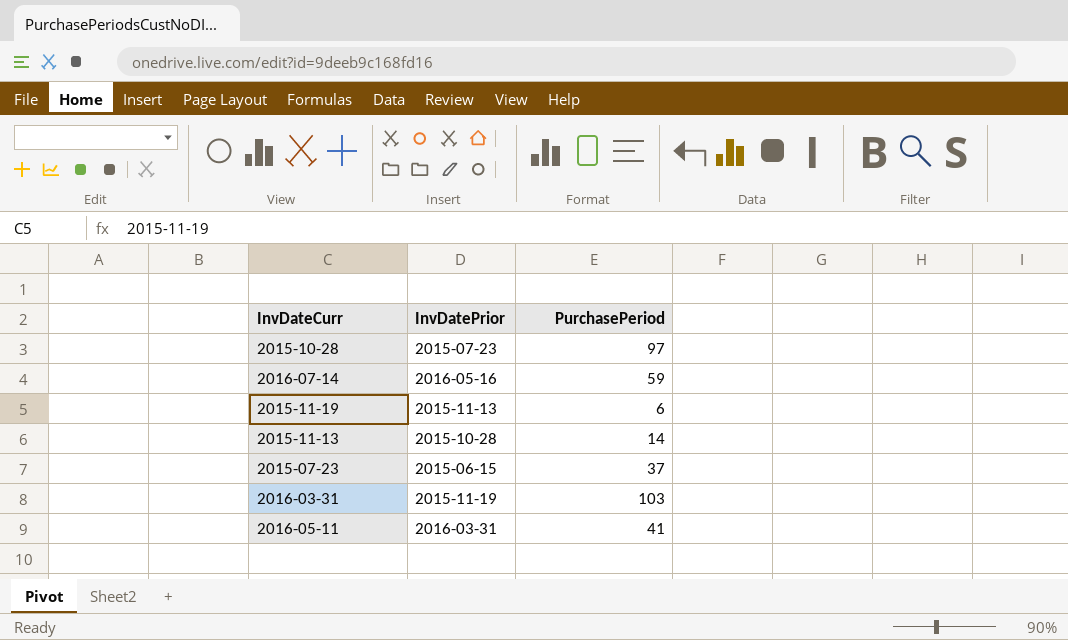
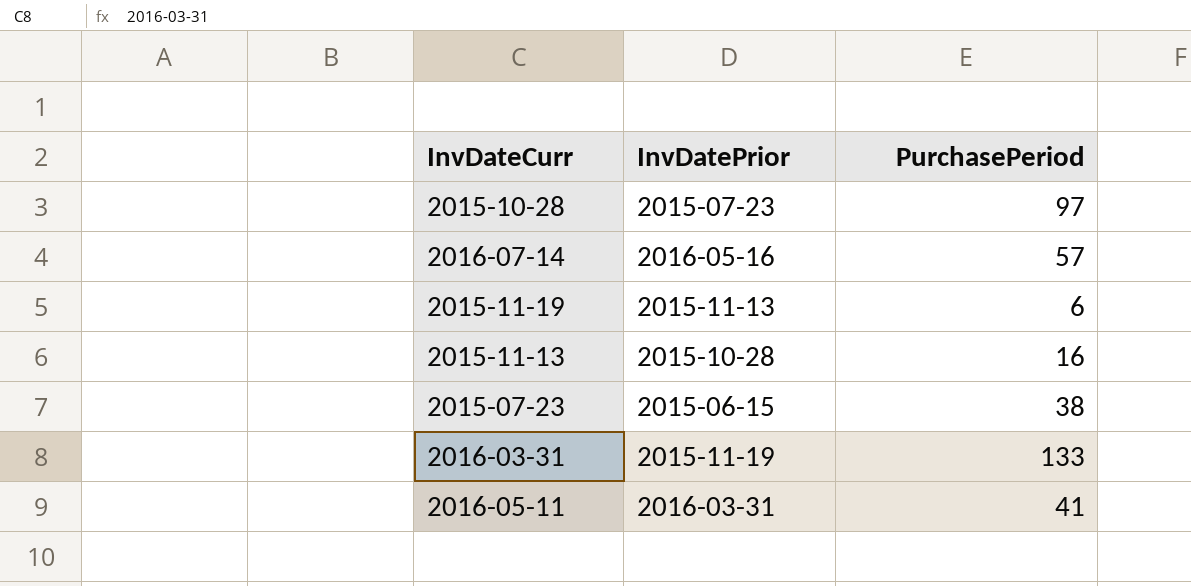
2016-07-14 | PurchasePeriod: 59 -> 57
2015-11-13 | PurchasePeriod: 14 -> 16
2015-07-23 | PurchasePeriod: 37 -> 38
2016-03-31 | PurchasePeriod: 103 -> 133

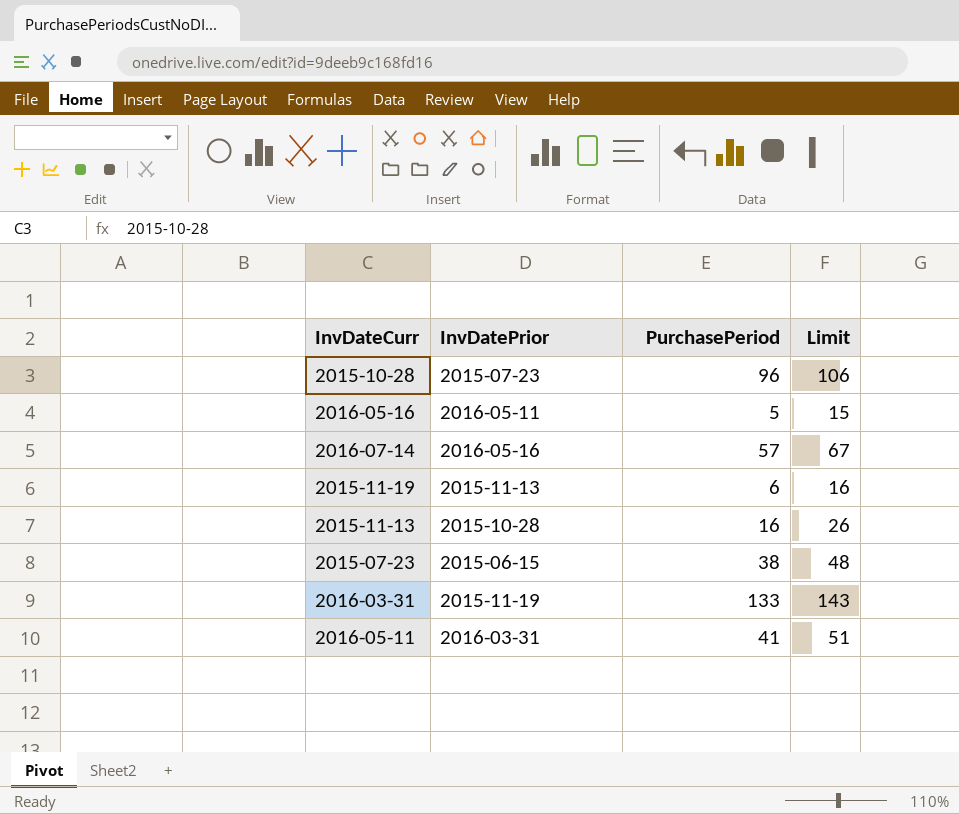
column Limit | formula: none -> [PurchasePeriod] + 10
2015-10-28 | PurchasePeriod: 97 -> 96
row 2016-05-16: none -> 2016-05-11 | 5 | 15

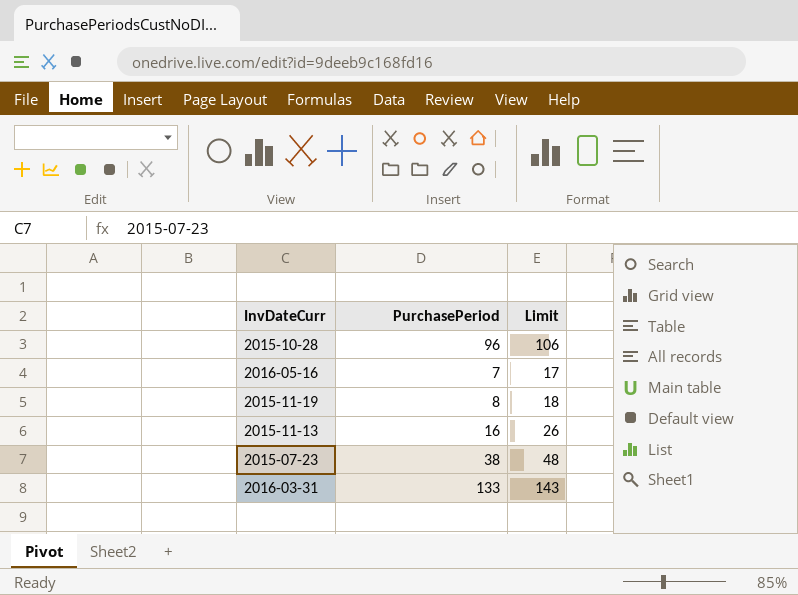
column InvDatePrior | position: 2 -> none
row 2016-07-14: 2016-05-16 | 57 | 67 -> none
row 2016-05-11: 2016-03-31 | 41 | 51 -> none
2016-05-16 | PurchasePeriod: 5 -> 7
2016-05-16 | Limit: 15 -> 17
2015-11-19 | PurchasePeriod: 6 -> 8
2015-11-19 | Limit: 16 -> 18

